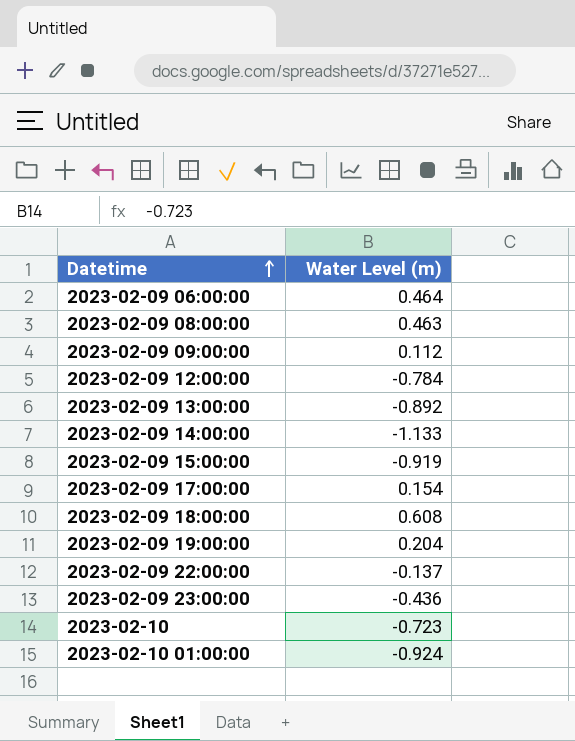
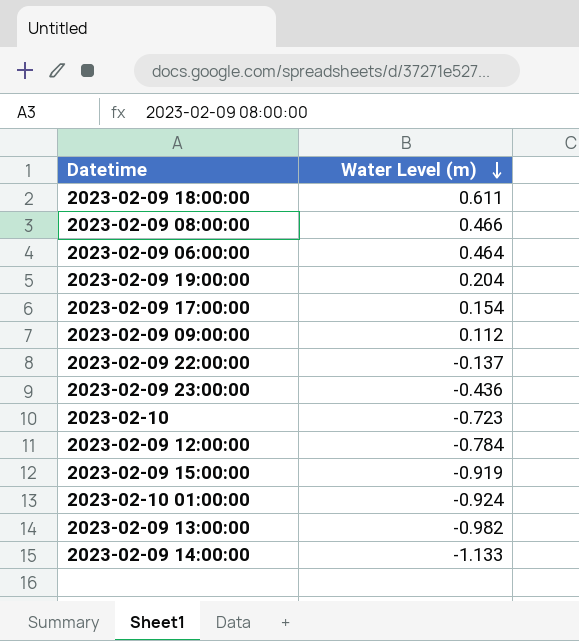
row order: Datetime ascending -> Water Level (m) descending
2023-02-09 18:00:00 | Water Level (m): 0.608 -> 0.611
2023-02-09 08:00:00 | Water Level (m): 0.463 -> 0.466
2023-02-09 13:00:00 | Water Level (m): -0.892 -> -0.982

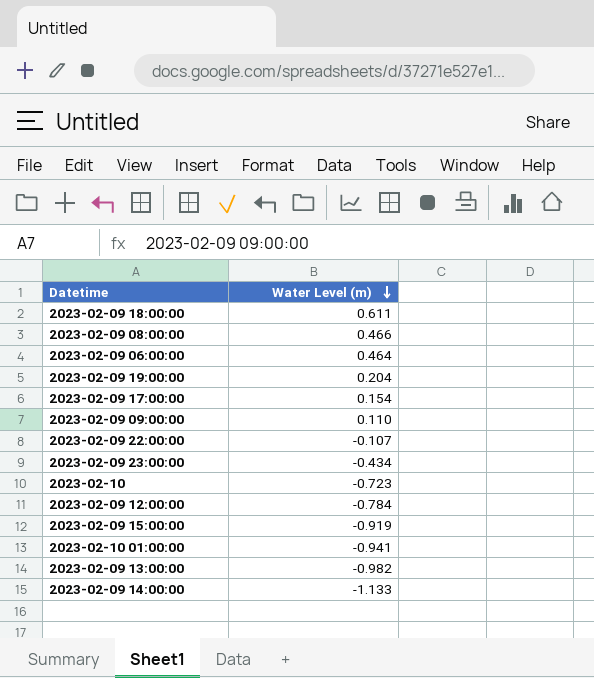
2023-02-09 09:00:00 | Water Level (m): 0.112 -> 0.110
2023-02-09 22:00:00 | Water Level (m): -0.137 -> -0.107
2023-02-09 23:00:00 | Water Level (m): -0.436 -> -0.434
2023-02-10 01:00:00 | Water Level (m): -0.924 -> -0.941

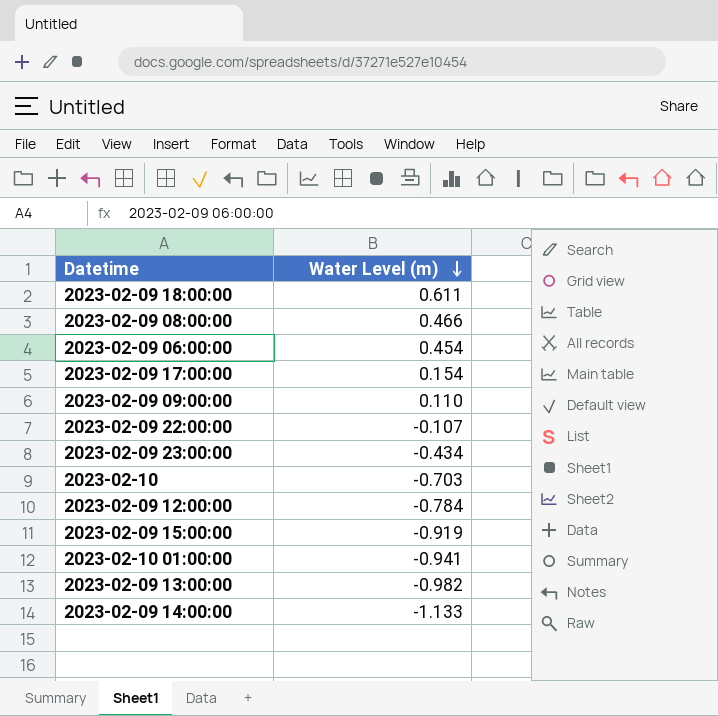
row 2023-02-09 19:00:00: 0.204 -> none
2023-02-09 06:00:00 | Water Level (m): 0.464 -> 0.454
2023-02-10 | Water Level (m): -0.723 -> -0.703

